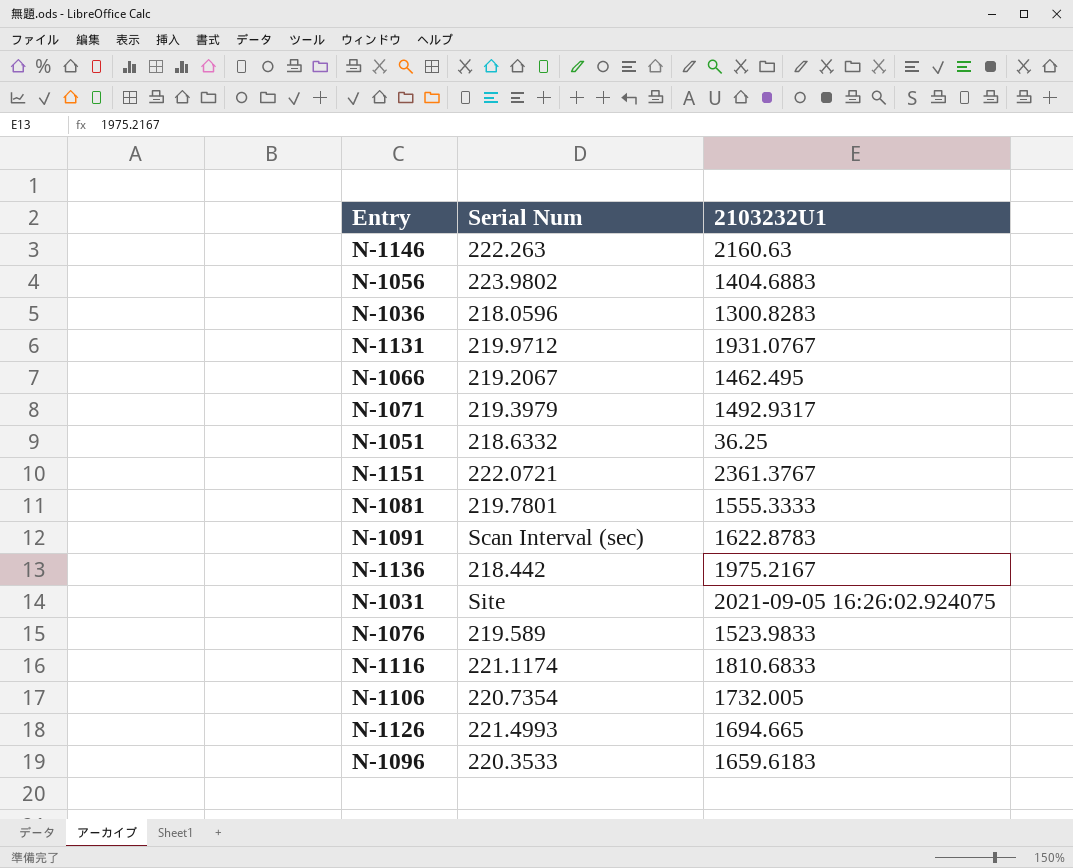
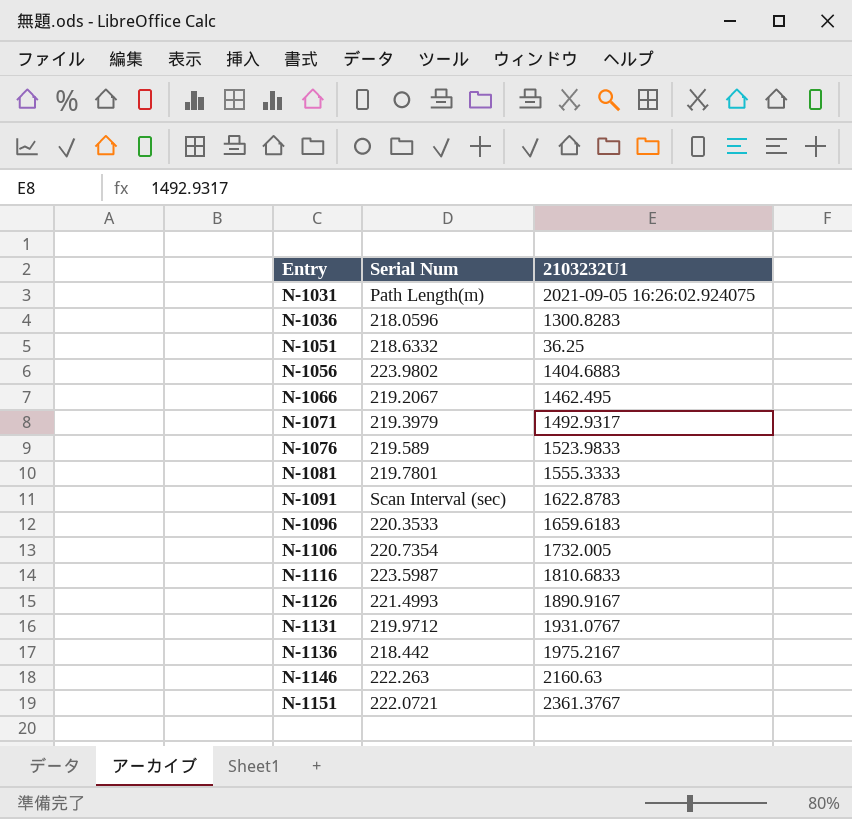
row order: none -> Entry ascending
N-1031 | Serial Num: Site -> Path Length(m)
N-1116 | Serial Num: 221.1174 -> 223.5987
N-1126 | 2103232U1: 1694.665 -> 1890.9167

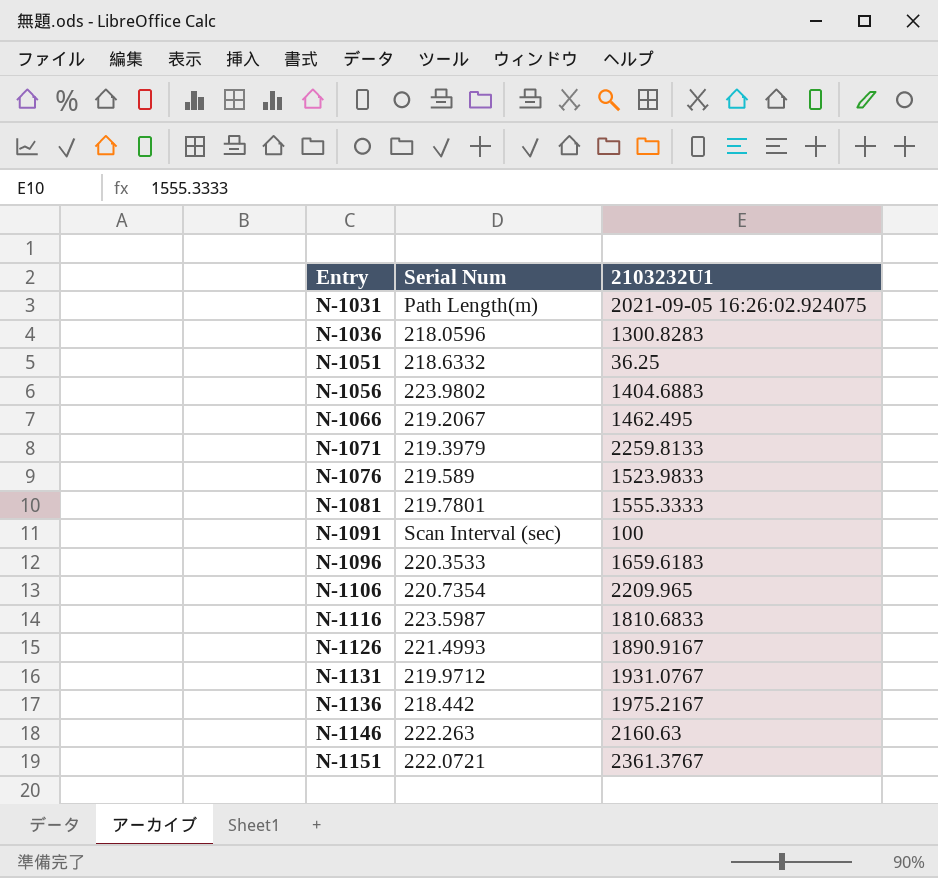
N-1071 | 2103232U1: 1492.9317 -> 2259.8133
N-1091 | 2103232U1: 1622.8783 -> 100
N-1106 | 2103232U1: 1732.005 -> 2209.965

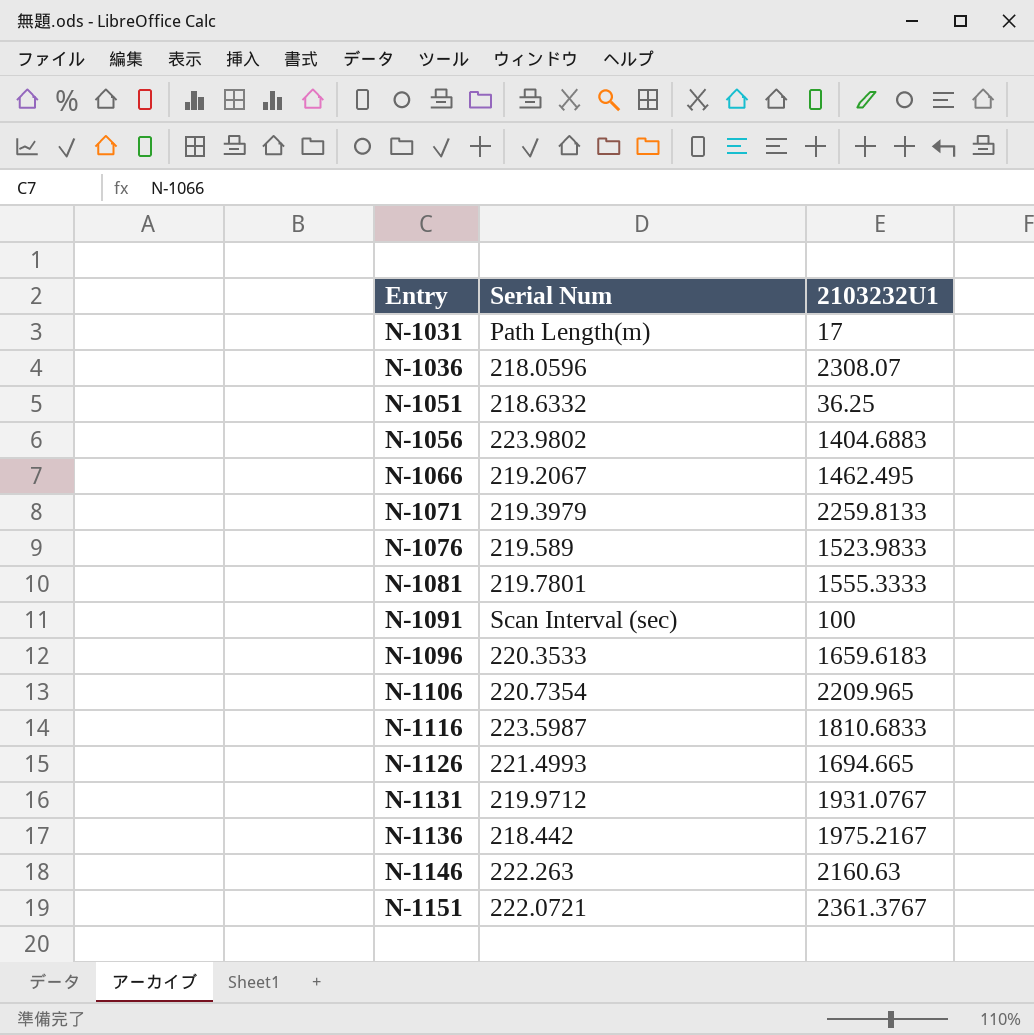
N-1031 | 2103232U1: 2021-09-05 16:26:02.924075 -> 17
N-1036 | 2103232U1: 1300.8283 -> 2308.07
N-1126 | 2103232U1: 1890.9167 -> 1694.665

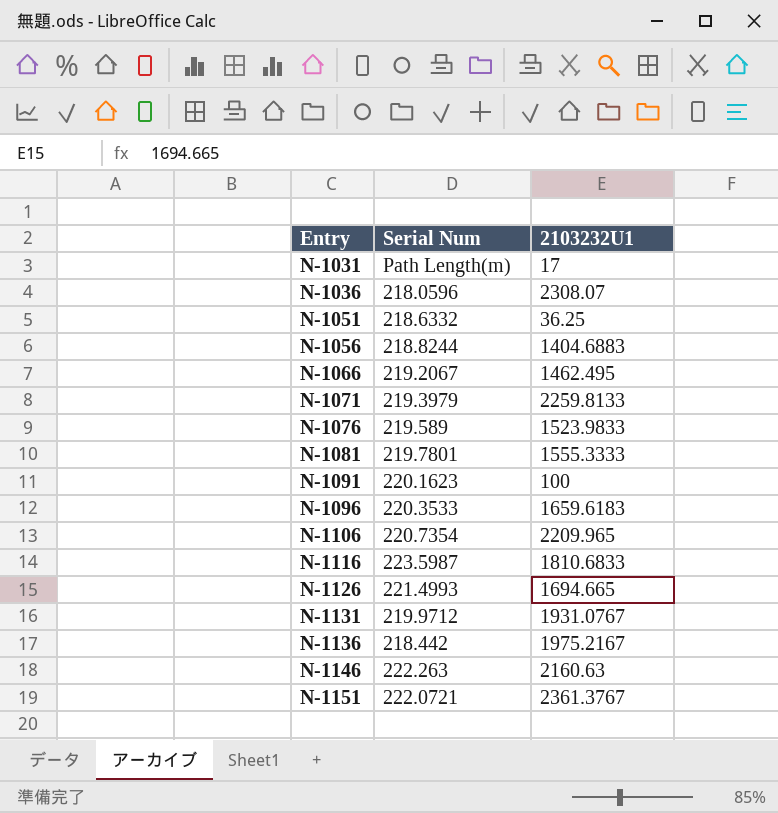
N-1056 | Serial Num: 223.9802 -> 218.8244
N-1091 | Serial Num: Scan Interval (sec) -> 220.1623

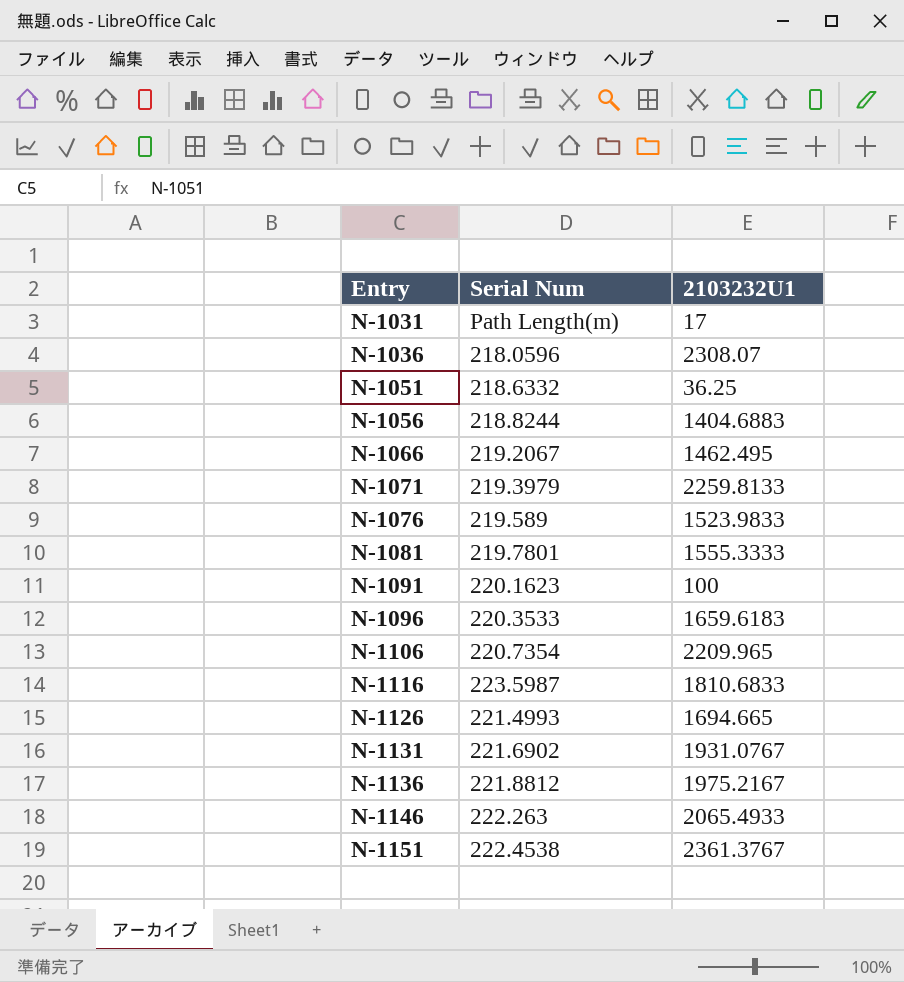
N-1131 | Serial Num: 219.9712 -> 221.6902
N-1136 | Serial Num: 218.442 -> 221.8812
N-1146 | 2103232U1: 2160.63 -> 2065.4933
N-1151 | Serial Num: 222.0721 -> 222.4538

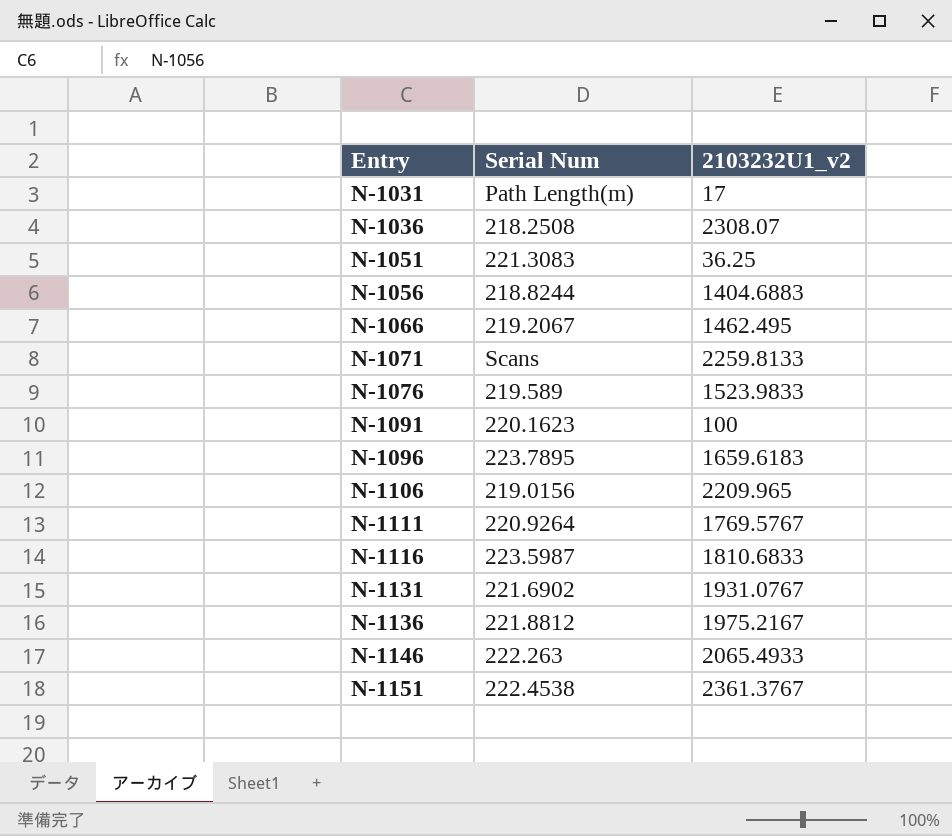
column name: 2103232U1 -> 2103232U1_v2
row N-1081: 219.7801 | 1555.3333 -> none
row N-1126: 221.4993 | 1694.665 -> none
N-1036 | Serial Num: 218.0596 -> 218.2508
N-1051 | Serial Num: 218.6332 -> 221.3083
N-1071 | Serial Num: 219.3979 -> Scans
N-1096 | Serial Num: 220.3533 -> 223.7895
N-1106 | Serial Num: 220.7354 -> 219.0156
row N-1111: none -> 220.9264 | 1769.5767

